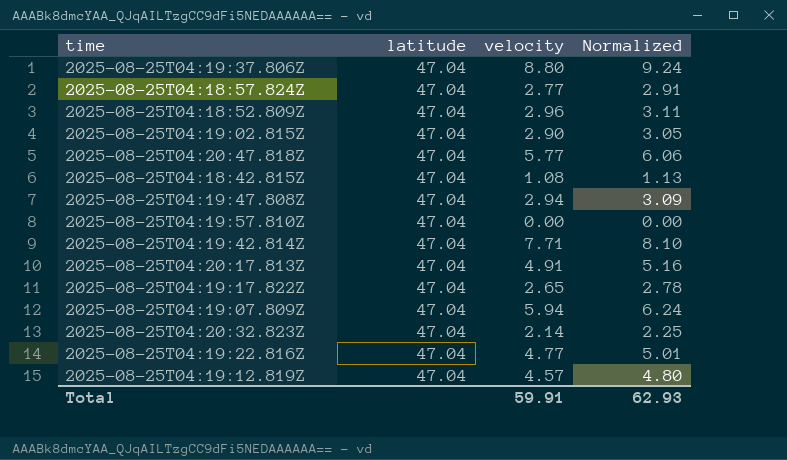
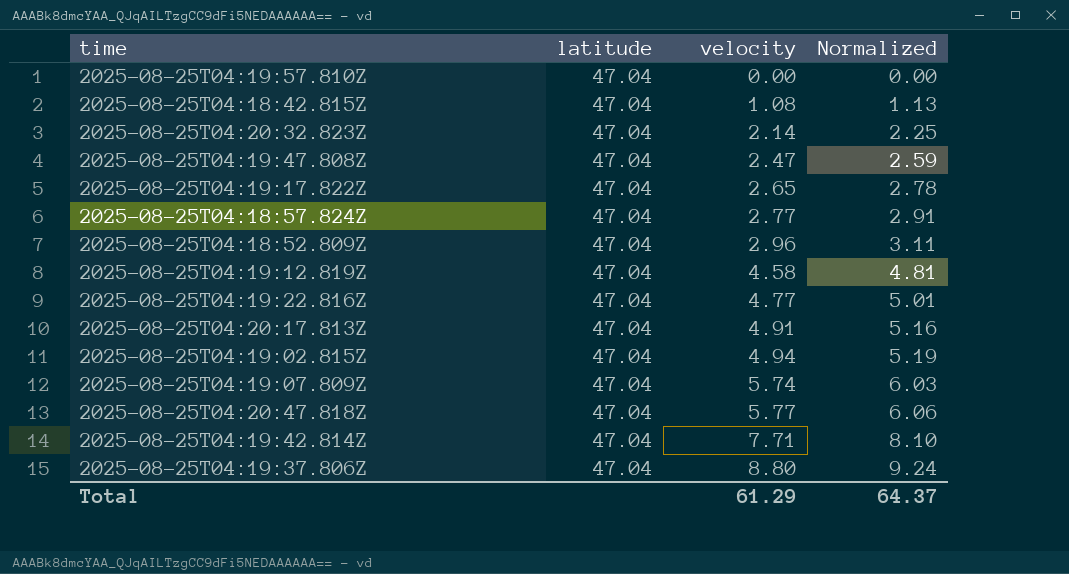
row order: none -> velocity ascending
2025-08-25T04:19:47.808Z | velocity: 2.94 -> 2.47
2025-08-25T04:19:47.808Z | Normalized: 3.09 -> 2.59
2025-08-25T04:19:12.819Z | velocity: 4.57 -> 4.58
2025-08-25T04:19:12.819Z | Normalized: 4.80 -> 4.81
2025-08-25T04:19:02.815Z | velocity: 2.90 -> 4.94
2025-08-25T04:19:02.815Z | Normalized: 3.05 -> 5.19
2025-08-25T04:19:07.809Z | velocity: 5.94 -> 5.74
2025-08-25T04:19:07.809Z | Normalized: 6.24 -> 6.03
Total | velocity: 59.91 -> 61.29
Total | Normalized: 62.93 -> 64.37

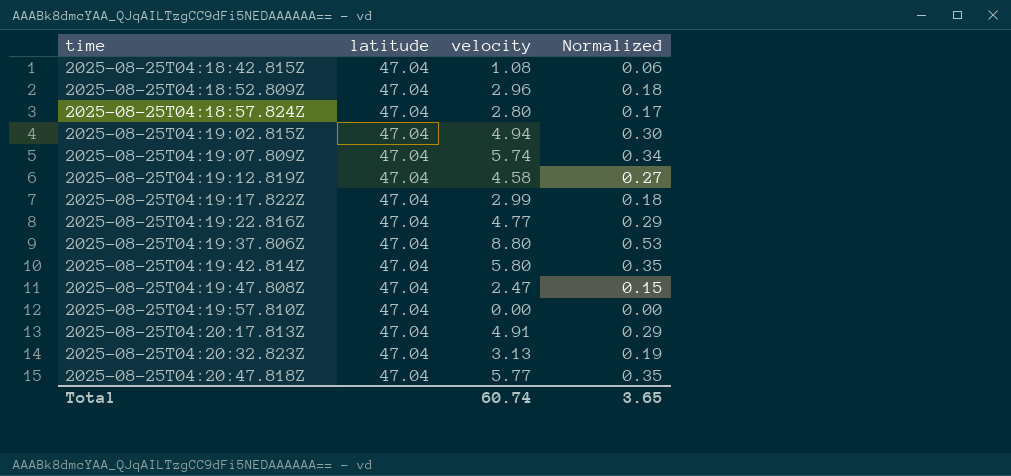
row order: velocity ascending -> time ascending
column Normalized | formula: [velocity] * 1.05 -> [velocity] * 0.06
2025-08-25T04:18:57.824Z | velocity: 2.77 -> 2.80
2025-08-25T04:19:17.822Z | velocity: 2.65 -> 2.99
2025-08-25T04:19:42.814Z | velocity: 7.71 -> 5.80
2025-08-25T04:20:32.823Z | velocity: 2.14 -> 3.13
Total | velocity: 61.29 -> 60.74
Total | Normalized: 64.37 -> 3.65

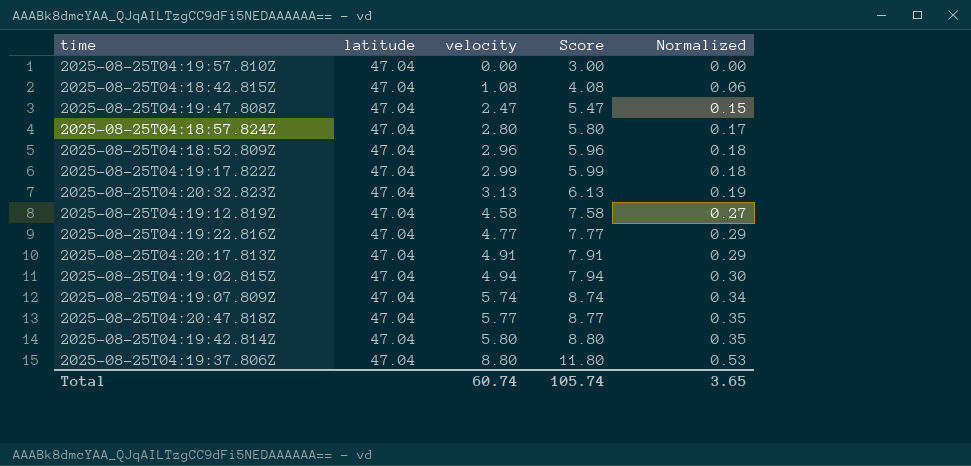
row order: time ascending -> velocity ascending
column Score | formula: none -> [velocity] + 3

